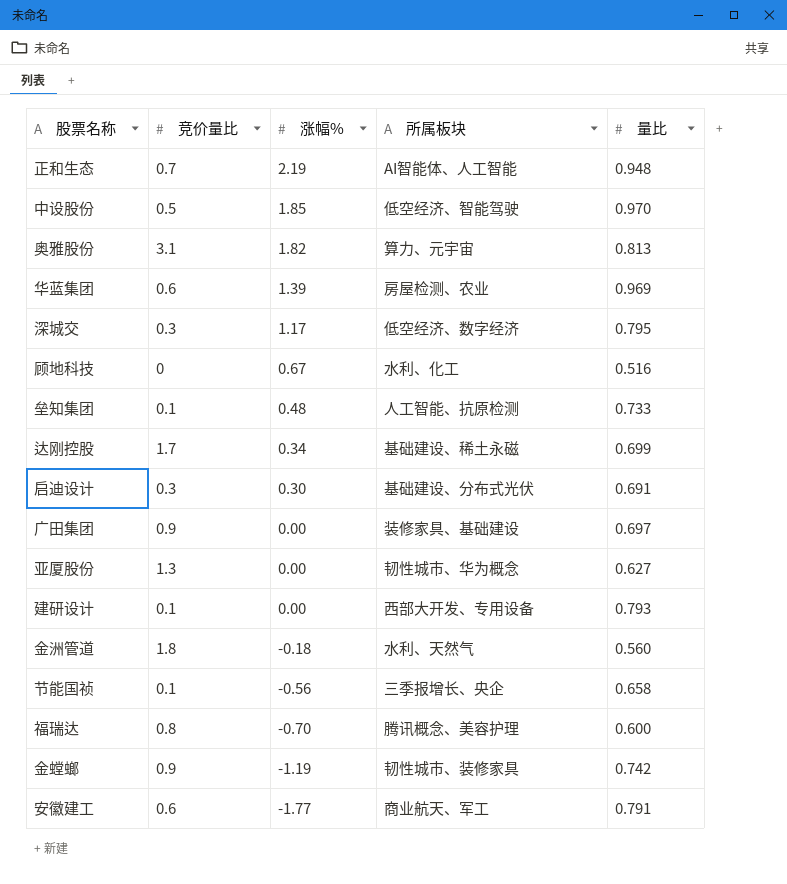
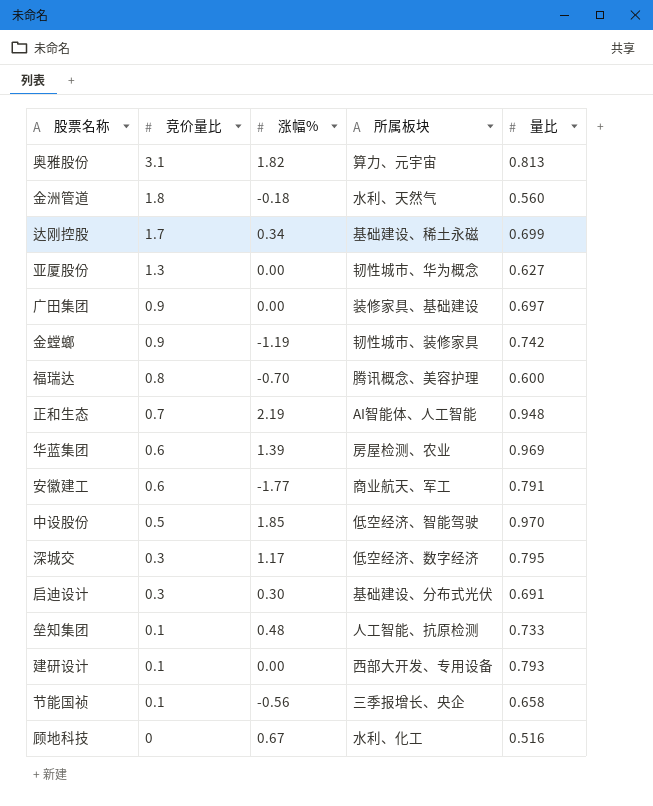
row order: 涨幅% descending -> 竞价量比 descending

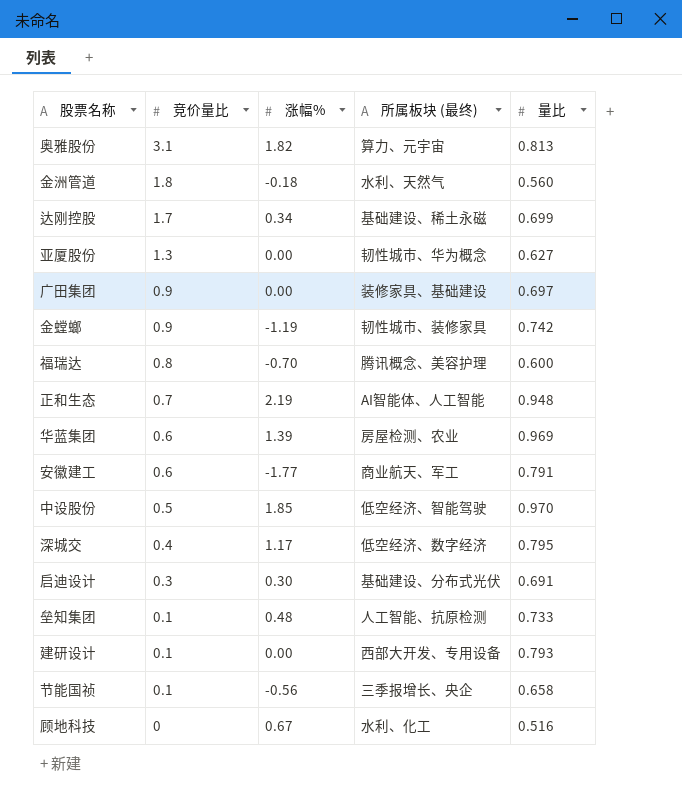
column name: 所属板块 -> 所属板块 (最终)
深城交 | 竞价量比: 0.3 -> 0.4

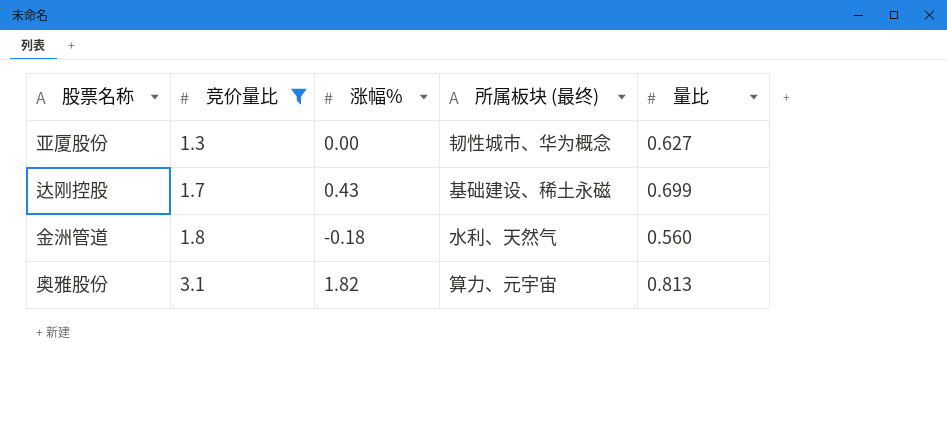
filter: none -> 竞价量比 >= 1.3
row order: 竞价量比 descending -> 竞价量比 ascending
达刚控股 | 涨幅%: 0.34 -> 0.43

